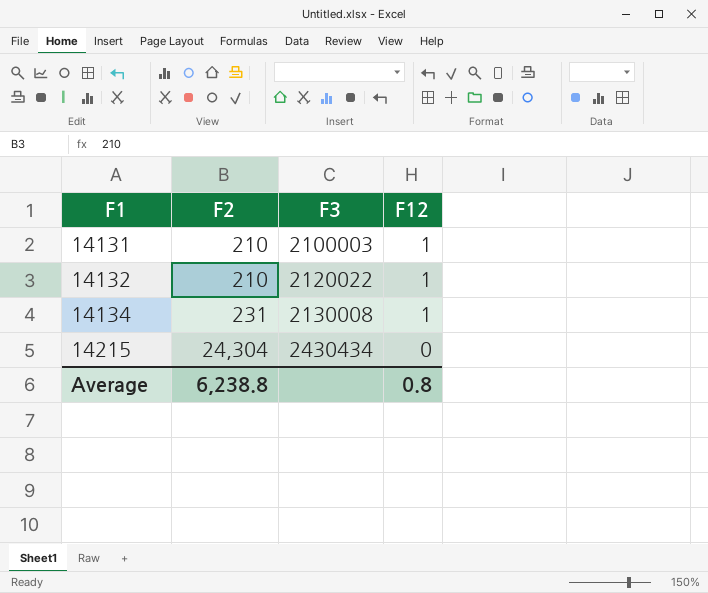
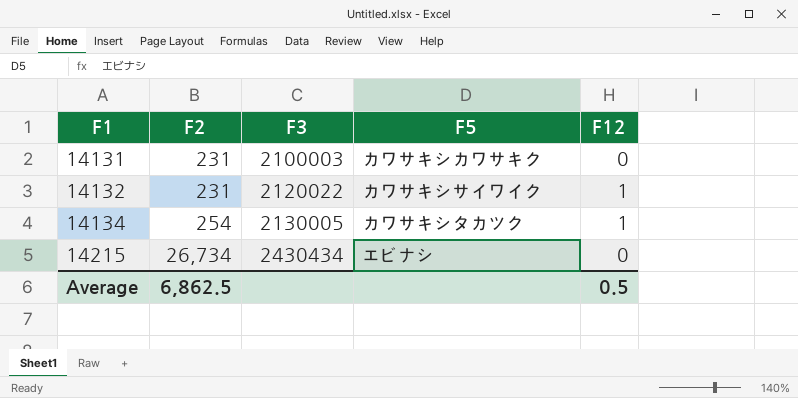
column F5 | position: none -> 4
14131 | F2: 210 -> 231
14131 | F12: 1 -> 0
14132 | F2: 210 -> 231
14134 | F2: 231 -> 254
14134 | F3: 2130008 -> 2130005
14215 | F2: 24,304 -> 26,734
Average | F2: 6,238.8 -> 6,862.5
Average | F12: 0.8 -> 0.5

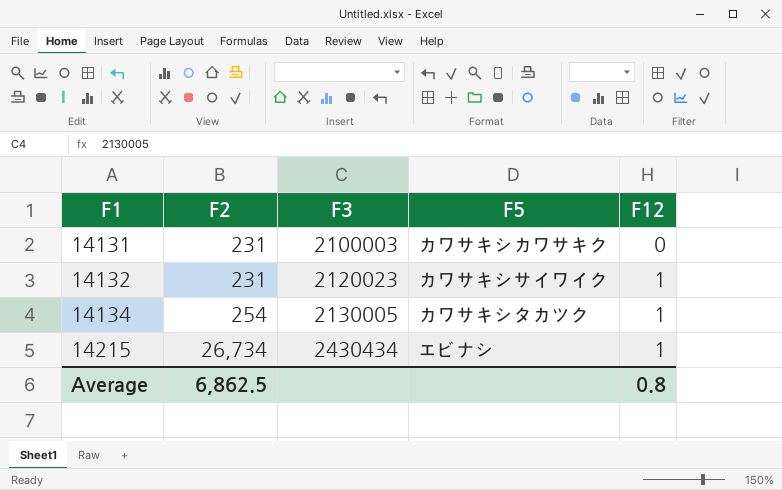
14132 | F3: 2120022 -> 2120023
14215 | F12: 0 -> 1
Average | F12: 0.5 -> 0.8

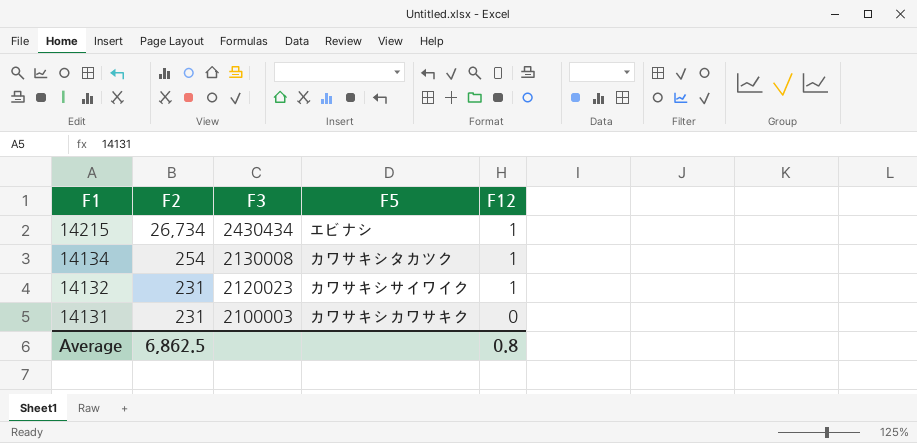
row order: F1 ascending -> F1 descending
14134 | F3: 2130005 -> 2130008

